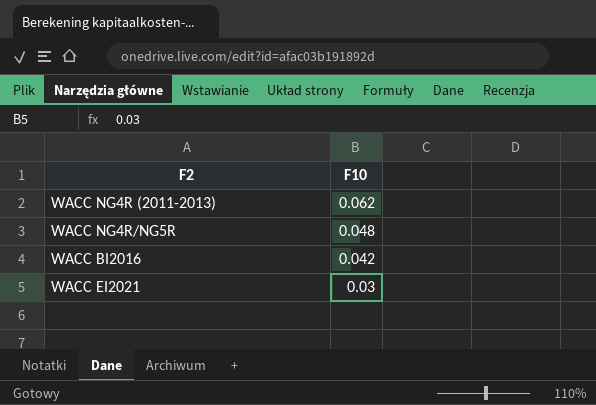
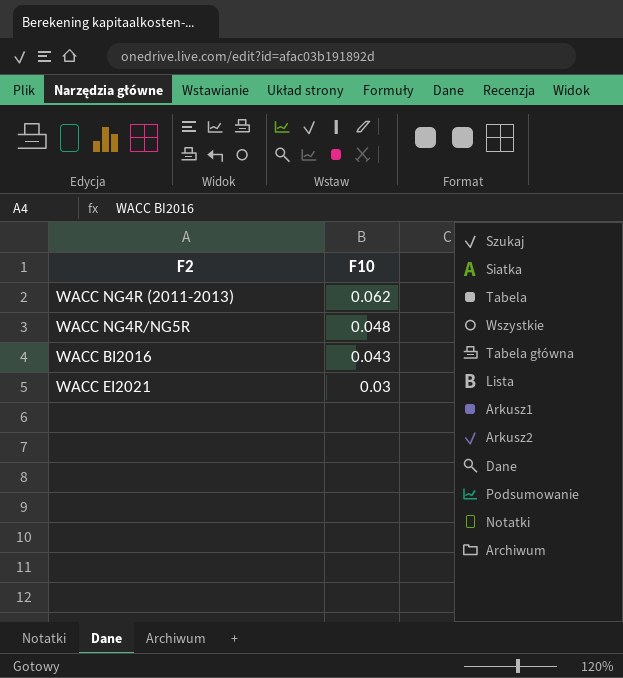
WACC BI2016 | F10: 0.042 -> 0.043

